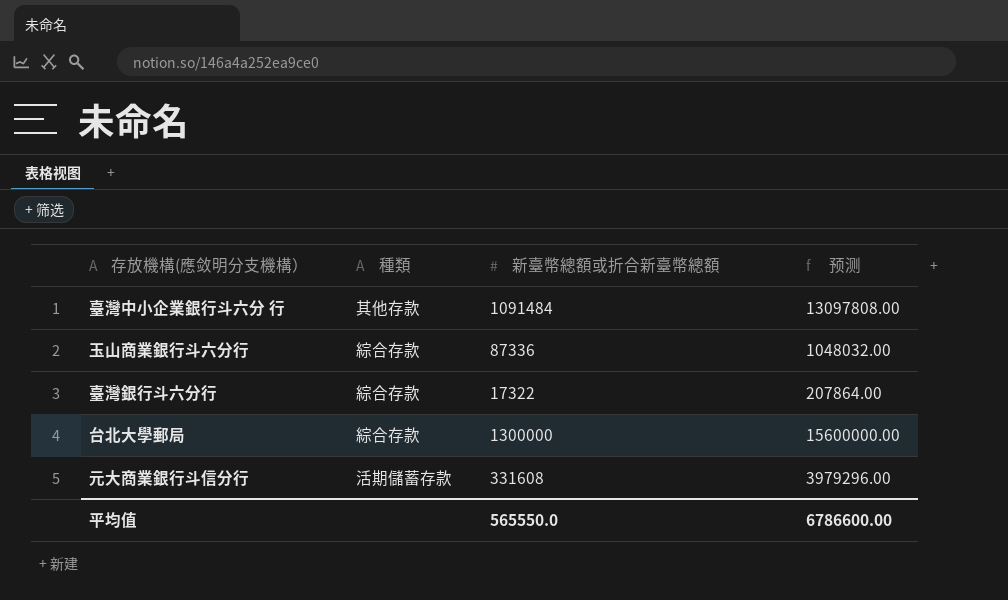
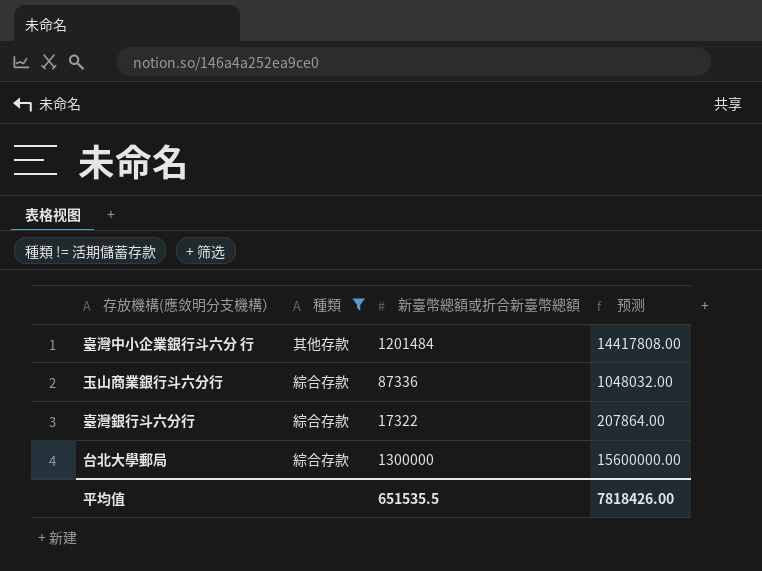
filter: none -> 種類 != 活期儲蓄存款
臺灣中小企業銀行斗六分 行 | 新臺幣總額或折合新臺幣總額: 1091484 -> 1201484
臺灣中小企業銀行斗六分 行 | 预测: 13097808.00 -> 14417808.00
平均值 | 新臺幣總額或折合新臺幣總額: 565550.0 -> 651535.5
平均值 | 预测: 6786600.00 -> 7818426.00

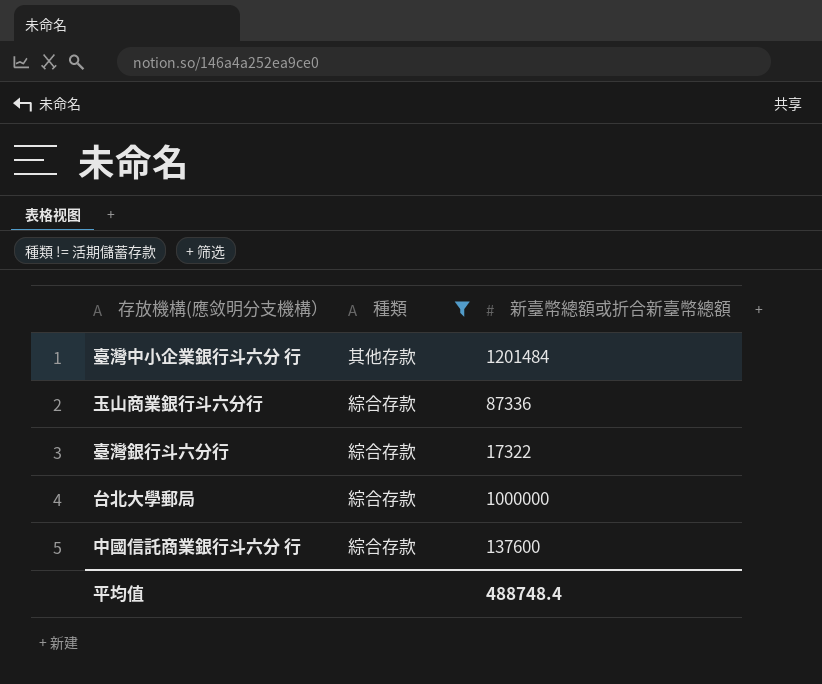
column 预测 | formula: [新臺幣總額或折合新臺幣總額] * 12 -> none
台北大學郵局 | 新臺幣總額或折合新臺幣總額: 1300000 -> 1000000
row 中國信託商業銀行斗六分 行: none -> 綜合存款 | 137600
平均值 | 新臺幣總額或折合新臺幣總額: 651535.5 -> 488748.4

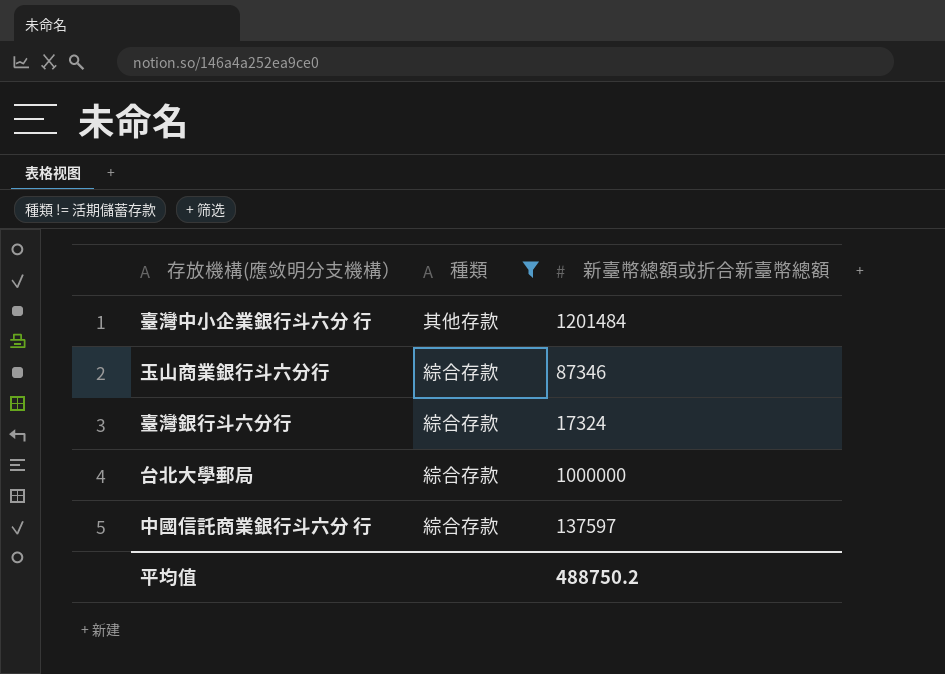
玉山商業銀行斗六分行 | 新臺幣總額或折合新臺幣總額: 87336 -> 87346
臺灣銀行斗六分行 | 新臺幣總額或折合新臺幣總額: 17322 -> 17324
中國信託商業銀行斗六分 行 | 新臺幣總額或折合新臺幣總額: 137600 -> 137597
平均值 | 新臺幣總額或折合新臺幣總額: 488748.4 -> 488750.2

